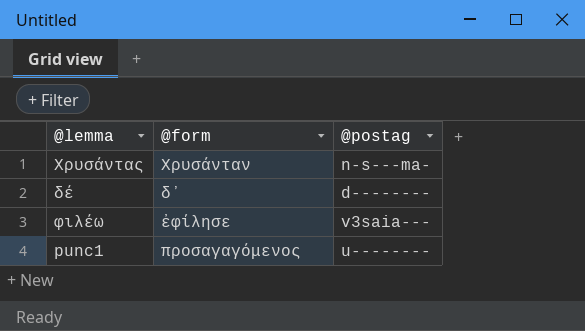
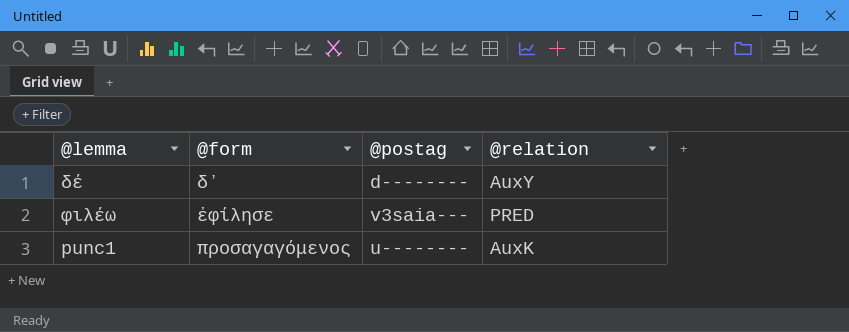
column @relation | position: none -> 4
row Χρυσάντας: Χρυσάνταν | n-s---ma- -> none

